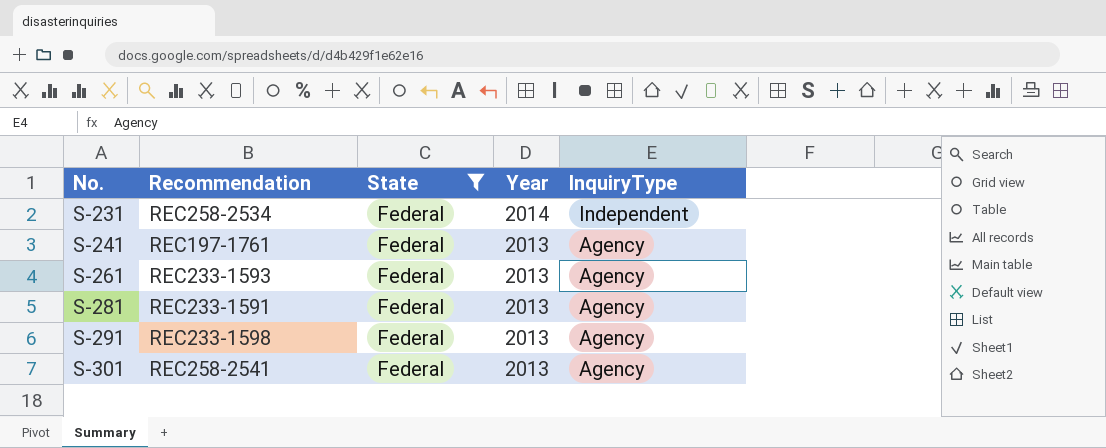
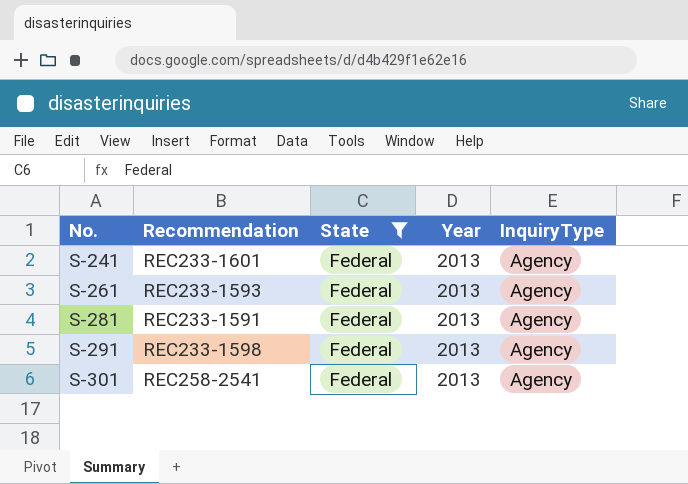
row S-231: REC258-2534 | Federal | 2014 | Independent -> none
S-241 | Recommendation: REC197-1761 -> REC233-1601

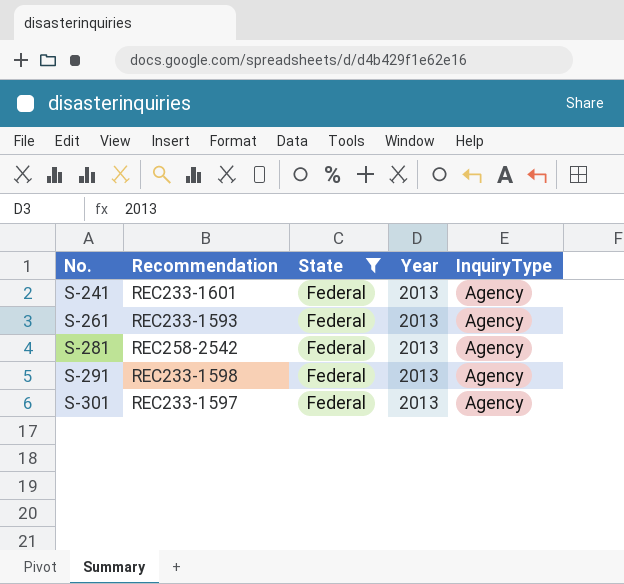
S-281 | Recommendation: REC233-1591 -> REC258-2542
S-301 | Recommendation: REC258-2541 -> REC233-1597

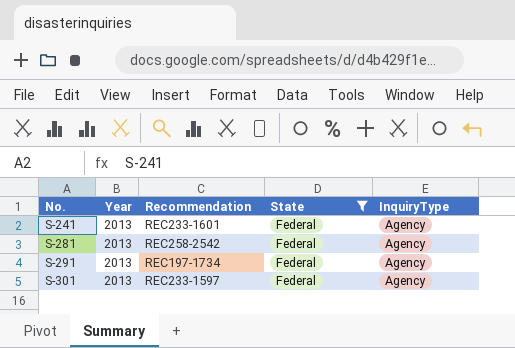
column Year | position: 4 -> 2
row S-261: REC233-1593 | Federal | 2013 | Agency -> none
S-291 | Recommendation: REC233-1598 -> REC197-1734

